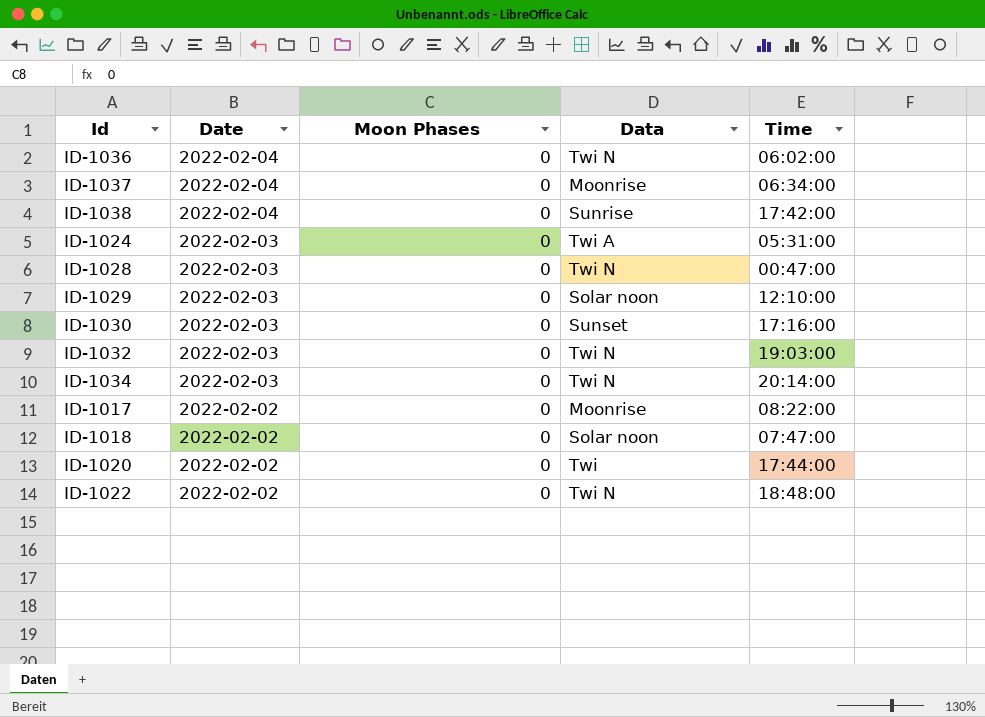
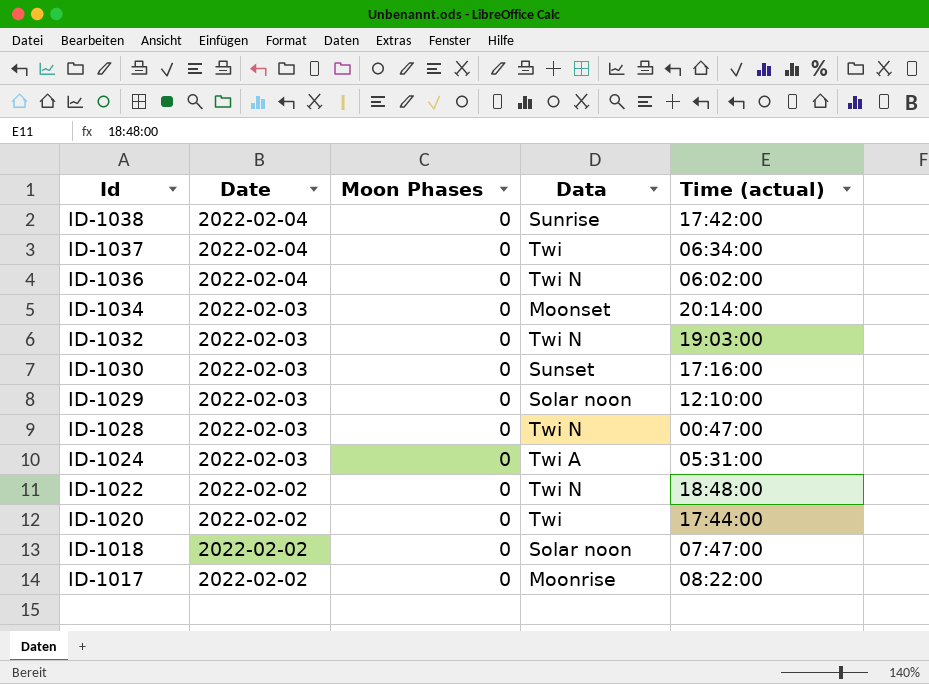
row order: Date descending -> Id descending
column name: Time -> Time (actual)
ID-1037 | Data: Moonrise -> Twi
ID-1034 | Data: Twi N -> Moonset

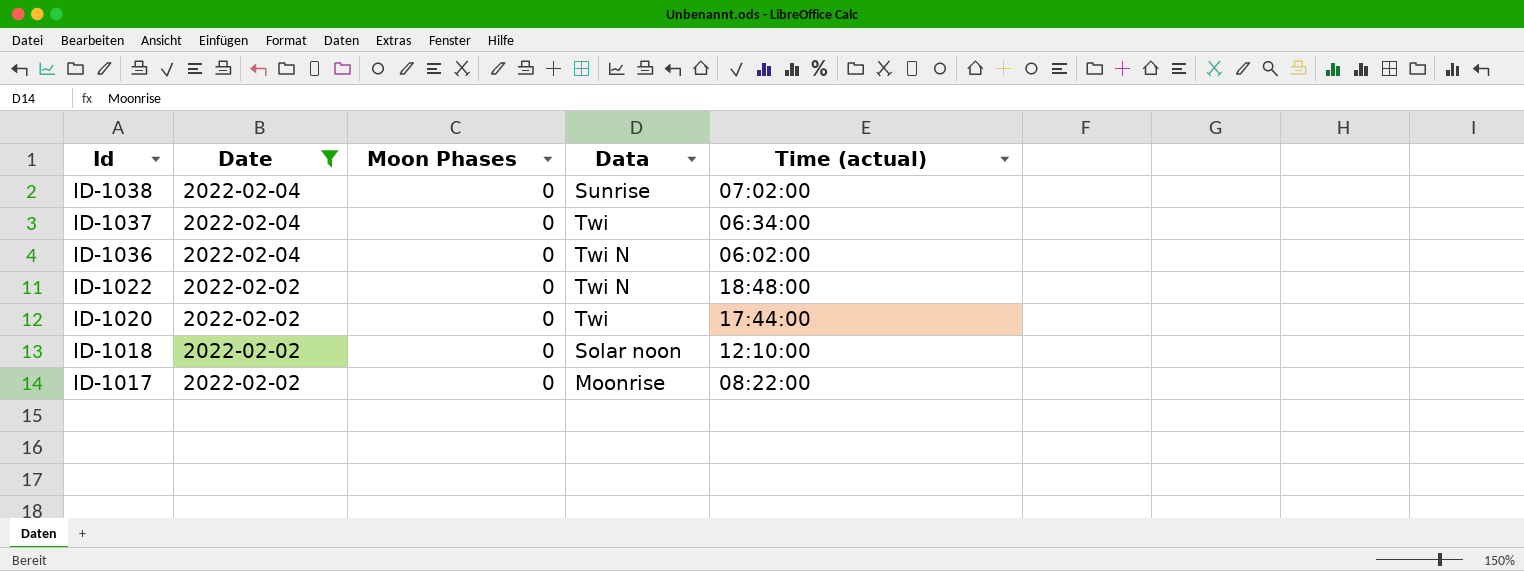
filter: none -> Date != 2022-02-03
ID-1038 | Time (actual): 17:42:00 -> 07:02:00
ID-1018 | Time (actual): 07:47:00 -> 12:10:00

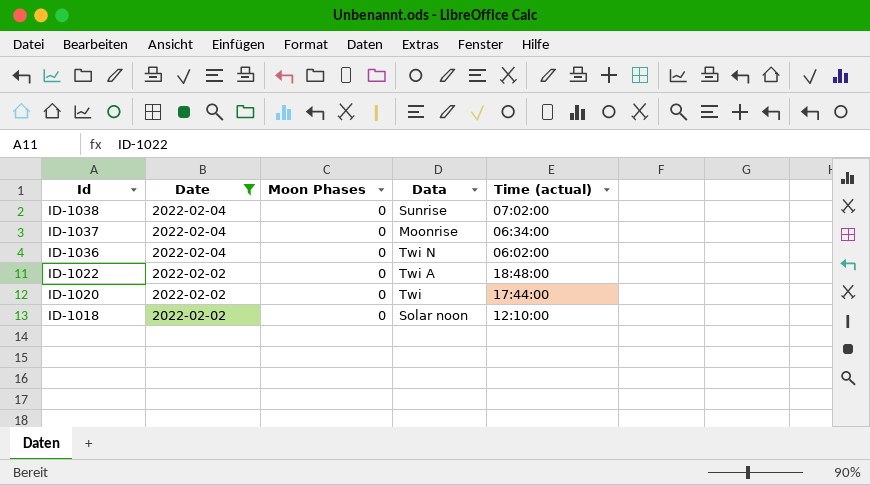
row ID-1017: 2022-02-02 | 0 | Moonrise | 08:22:00 -> none
ID-1037 | Data: Twi -> Moonrise
ID-1022 | Data: Twi N -> Twi A

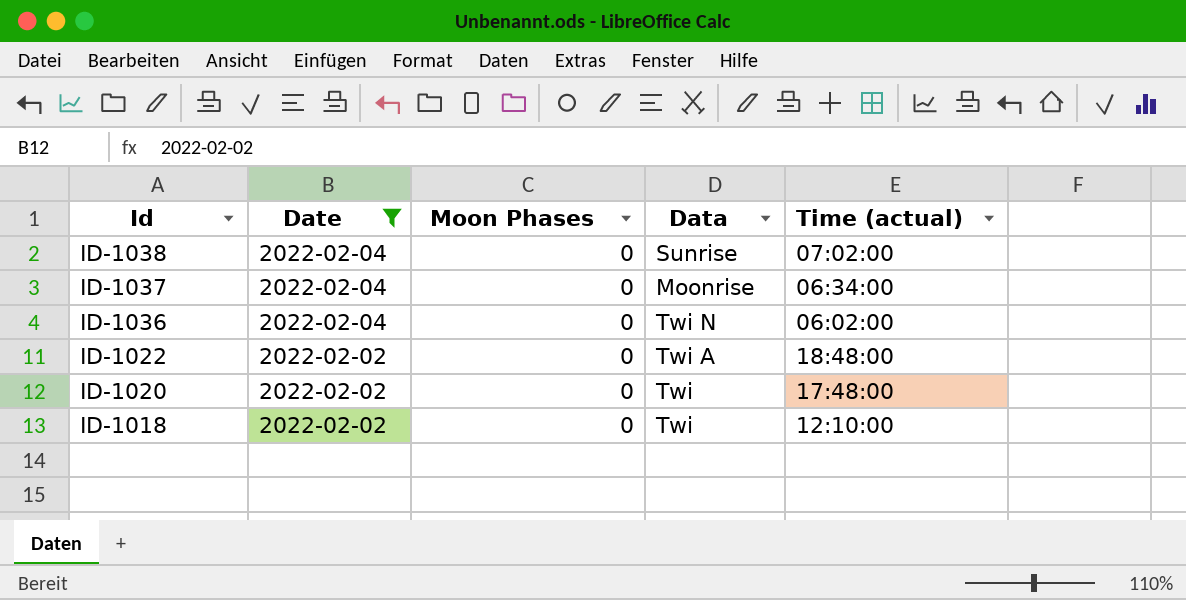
ID-1020 | Time (actual): 17:44:00 -> 17:48:00
ID-1018 | Data: Solar noon -> Twi

